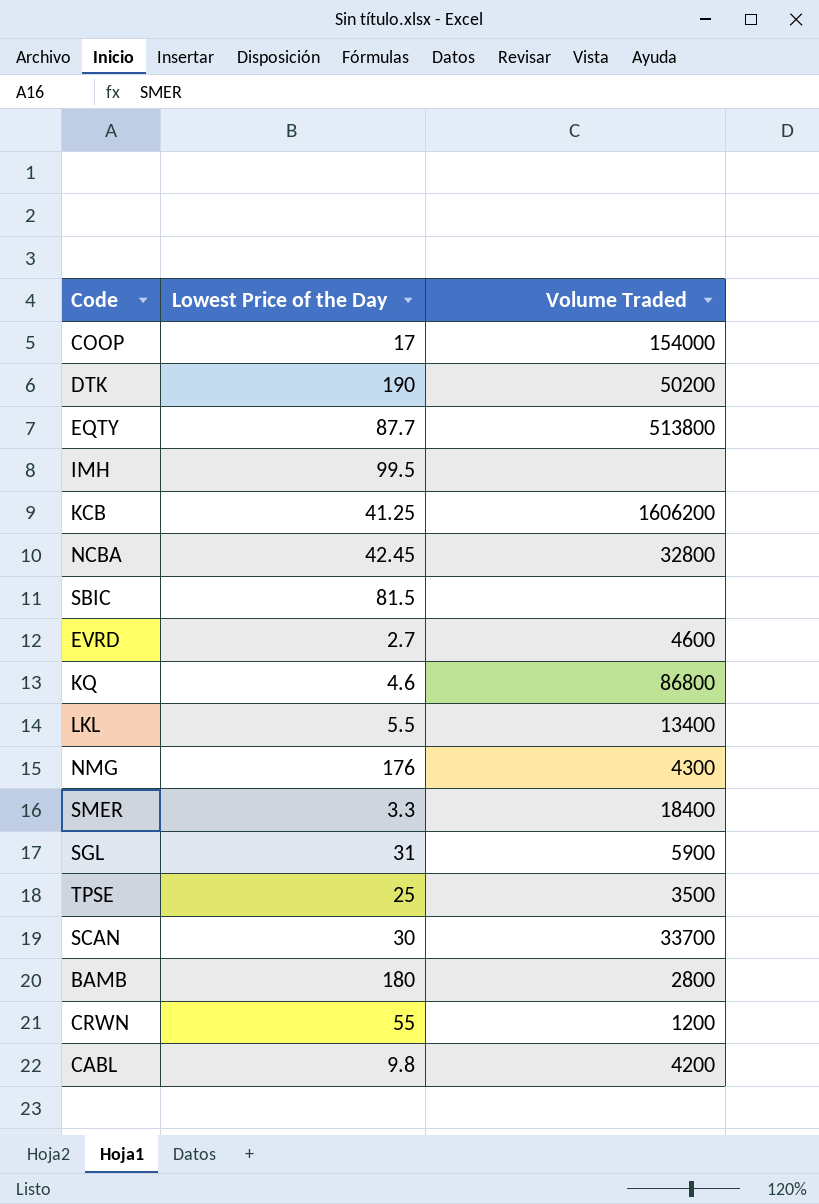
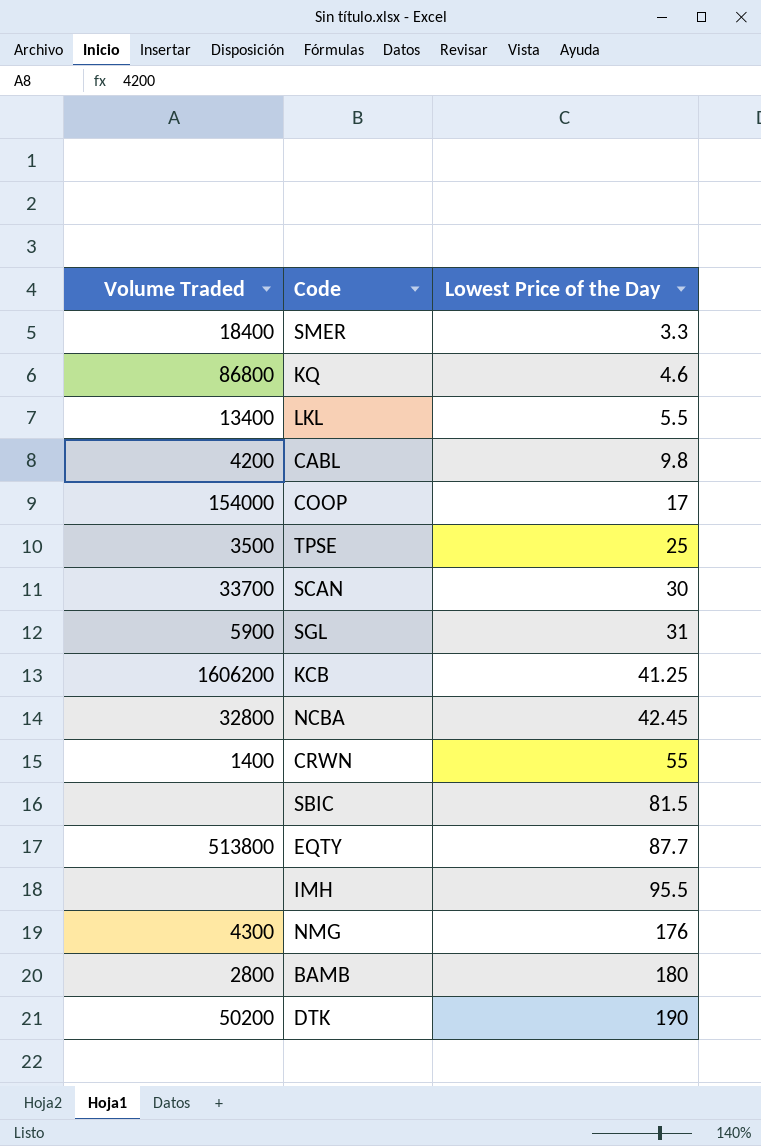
row order: none -> Lowest Price of the Day ascending
column Volume Traded | position: 3 -> 1
row EVRD: 2.7 | 4600 -> none
CRWN | Volume Traded: 1200 -> 1400
IMH | Lowest Price of the Day: 99.5 -> 95.5

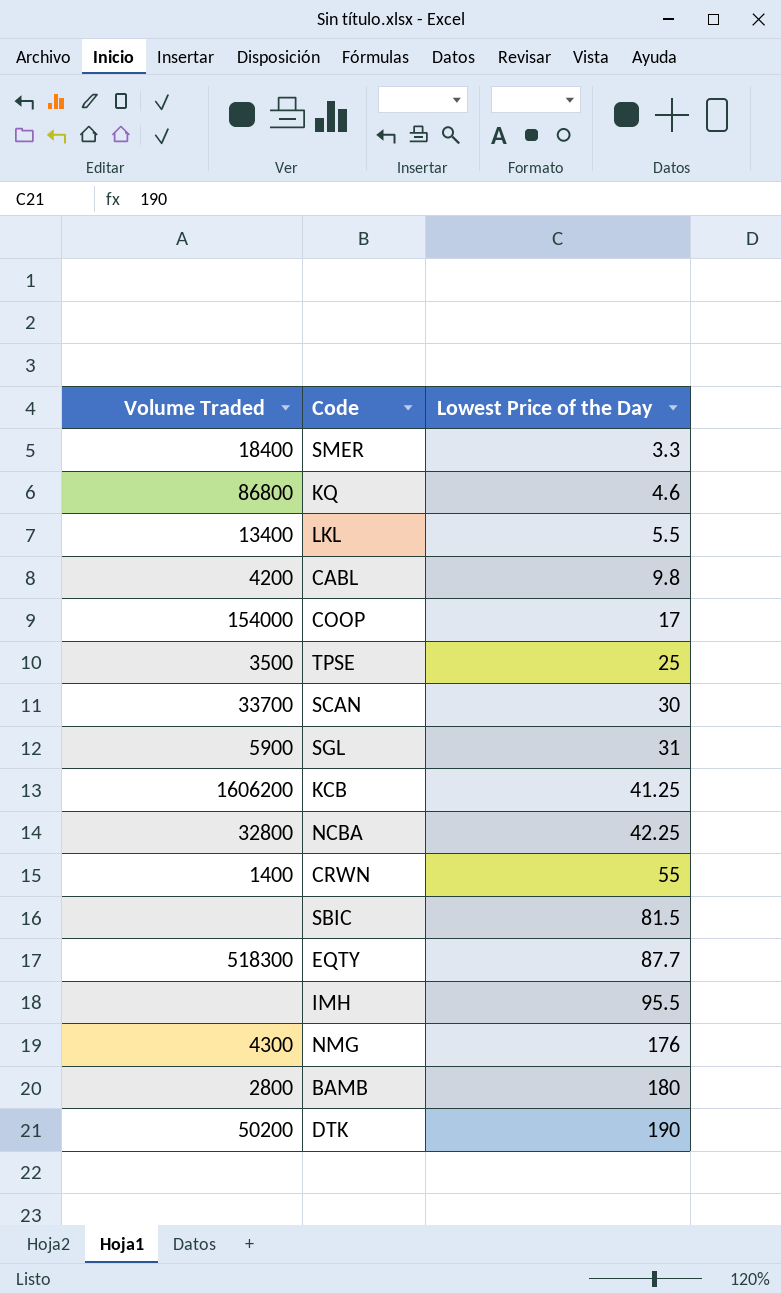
NCBA | Lowest Price of the Day: 42.45 -> 42.25
EQTY | Volume Traded: 513800 -> 518300

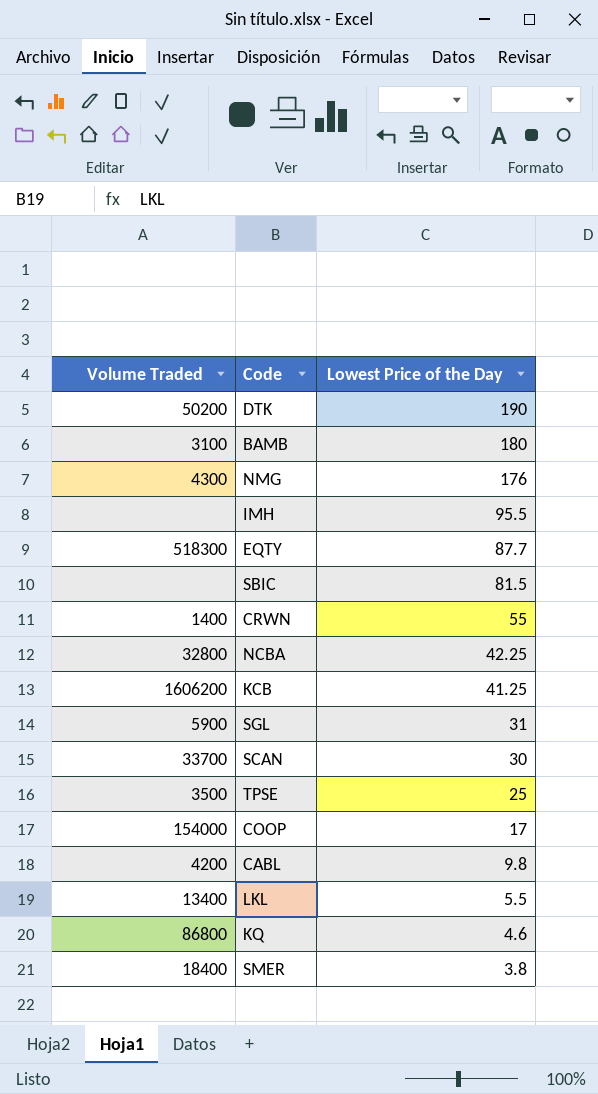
row order: Lowest Price of the Day ascending -> Lowest Price of the Day descending
BAMB | Volume Traded: 2800 -> 3100
SMER | Lowest Price of the Day: 3.3 -> 3.8

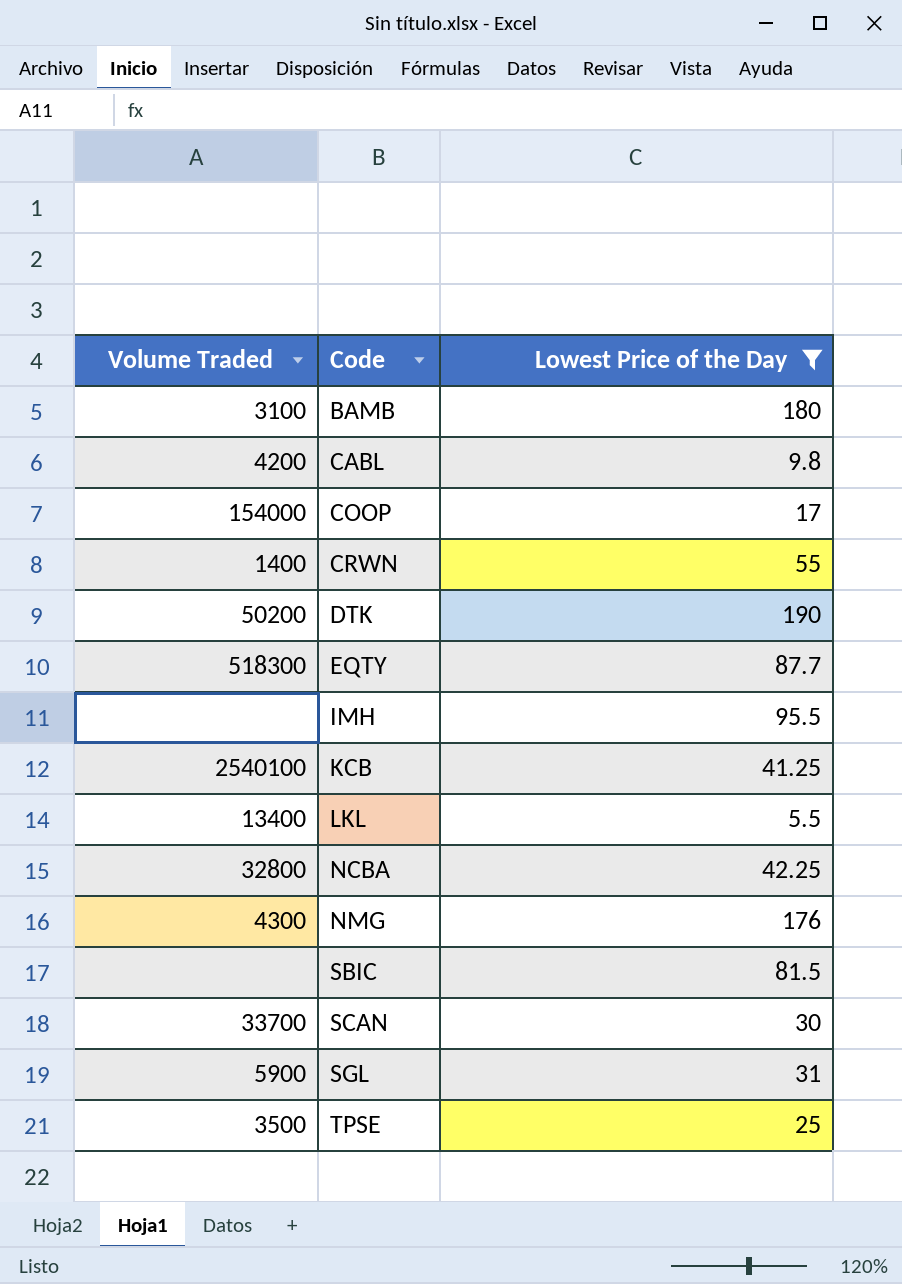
filter: none -> Lowest Price of the Day >= 5.5
row order: Lowest Price of the Day descending -> Code ascending
KCB | Volume Traded: 1606200 -> 2540100

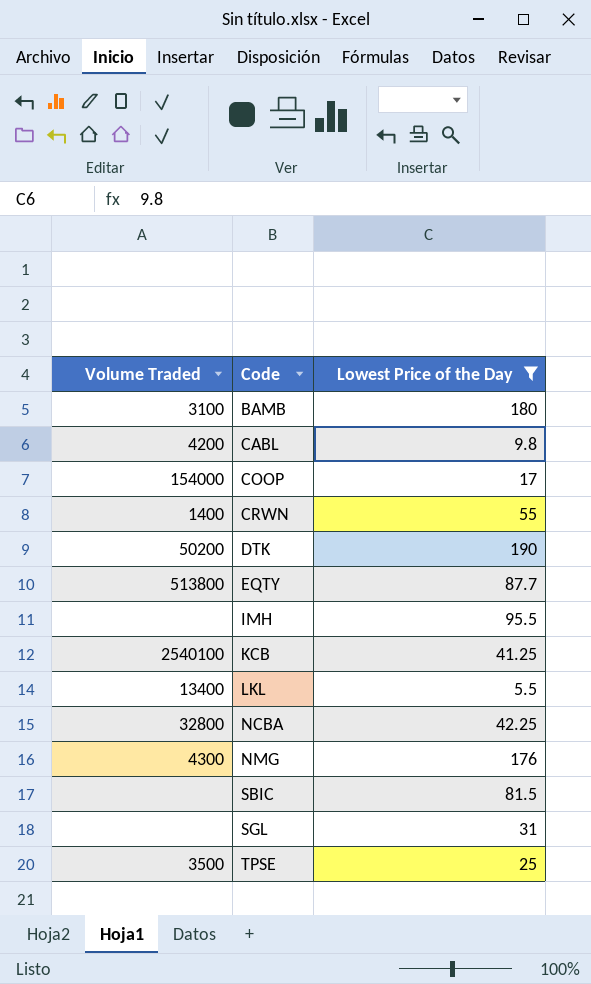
row SCAN: 33700 | 30 -> none
EQTY | Volume Traded: 518300 -> 513800
SGL | Volume Traded: 5900 -> none

